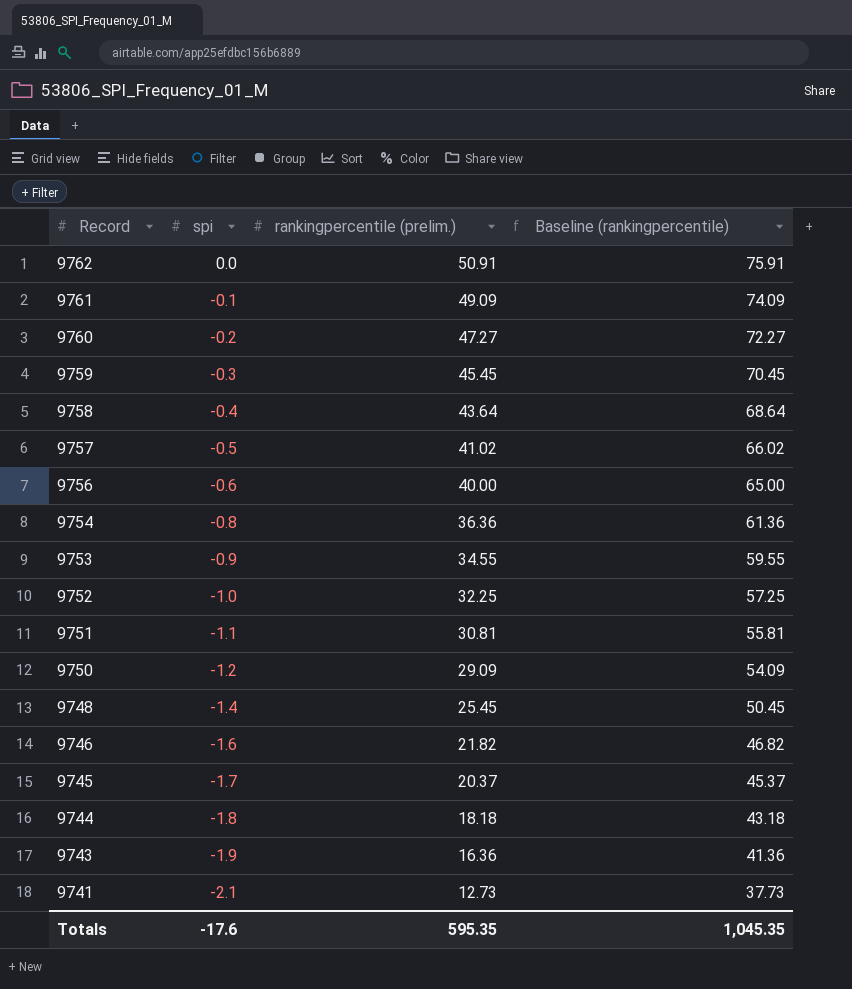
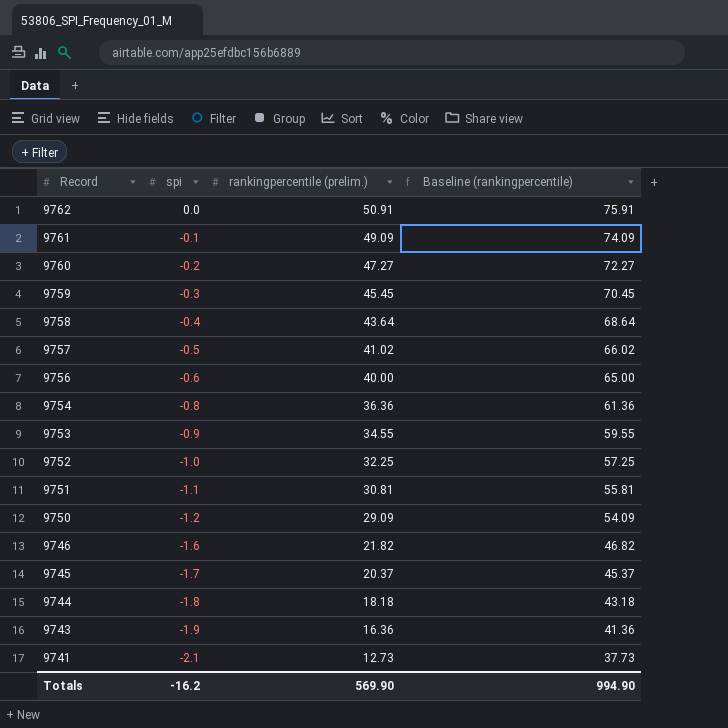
row 9748: -1.4 | 25.45 | 50.45 -> none
Totals | spi: -17.6 -> -16.2
Totals | rankingpercentile (prelim.): 595.35 -> 569.90
Totals | Baseline (rankingpercentile): 1,045.35 -> 994.90

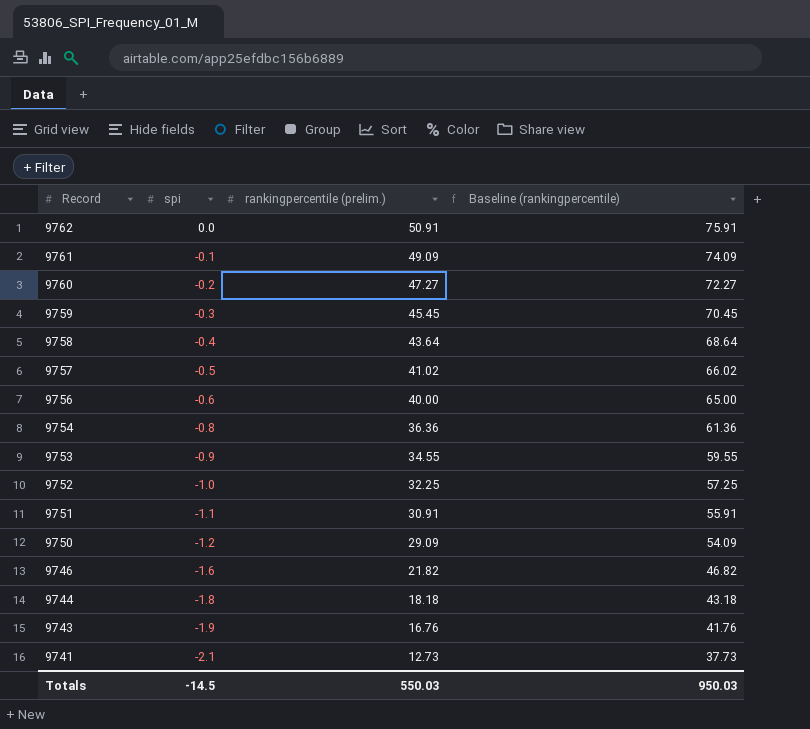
row 9745: -1.7 | 20.37 | 45.37 -> none
9751 | rankingpercentile (prelim.): 30.81 -> 30.91
9751 | Baseline (rankingpercentile): 55.81 -> 55.91
9743 | rankingpercentile (prelim.): 16.36 -> 16.76
9743 | Baseline (rankingpercentile): 41.36 -> 41.76
Totals | spi: -16.2 -> -14.5
Totals | rankingpercentile (prelim.): 569.90 -> 550.03
Totals | Baseline (rankingpercentile): 994.90 -> 950.03

